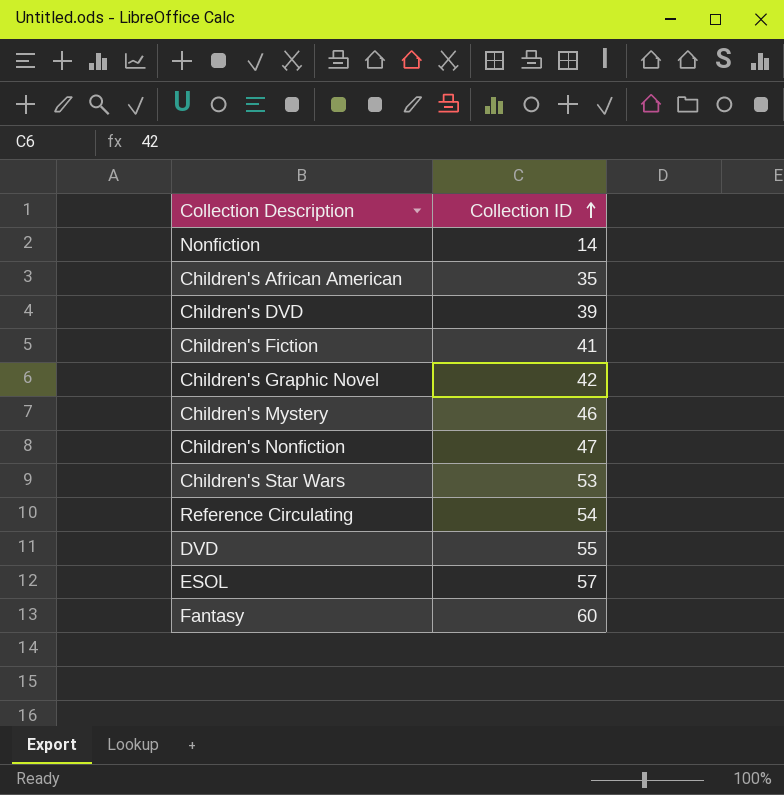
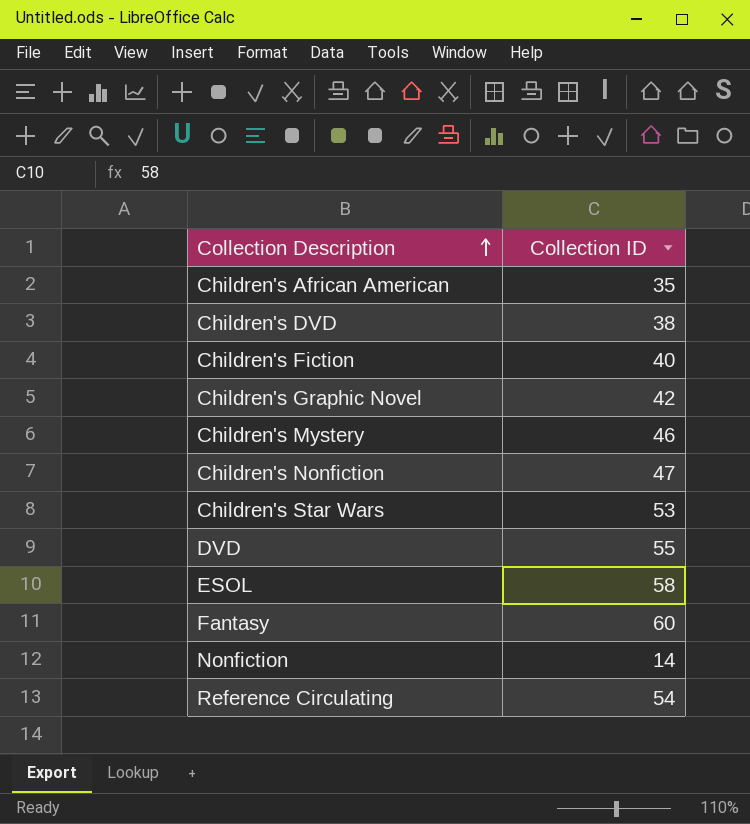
row order: Collection ID ascending -> Collection Description ascending
Children's DVD | Collection ID: 39 -> 38
Children's Fiction | Collection ID: 41 -> 40
ESOL | Collection ID: 57 -> 58

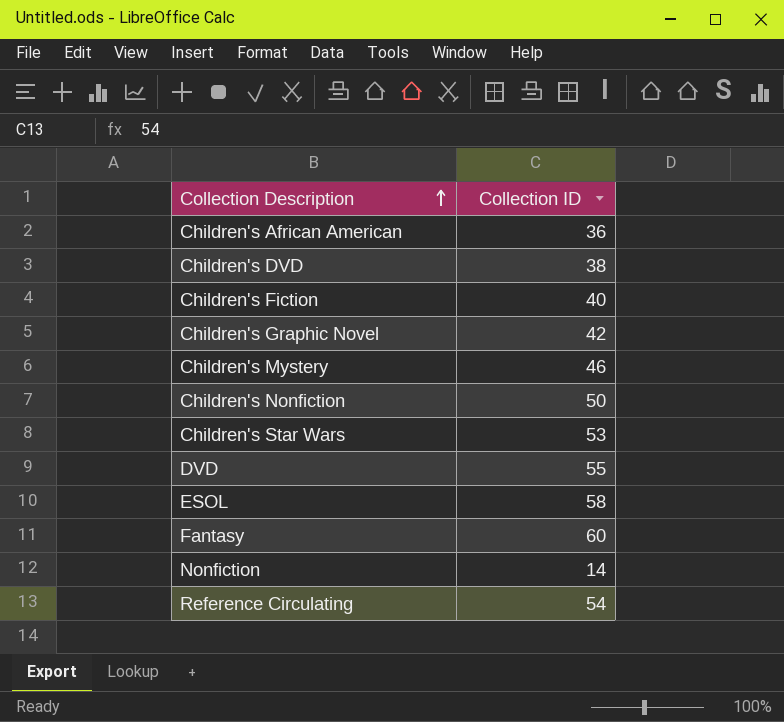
Children's African American | Collection ID: 35 -> 36
Children's Nonfiction | Collection ID: 47 -> 50

